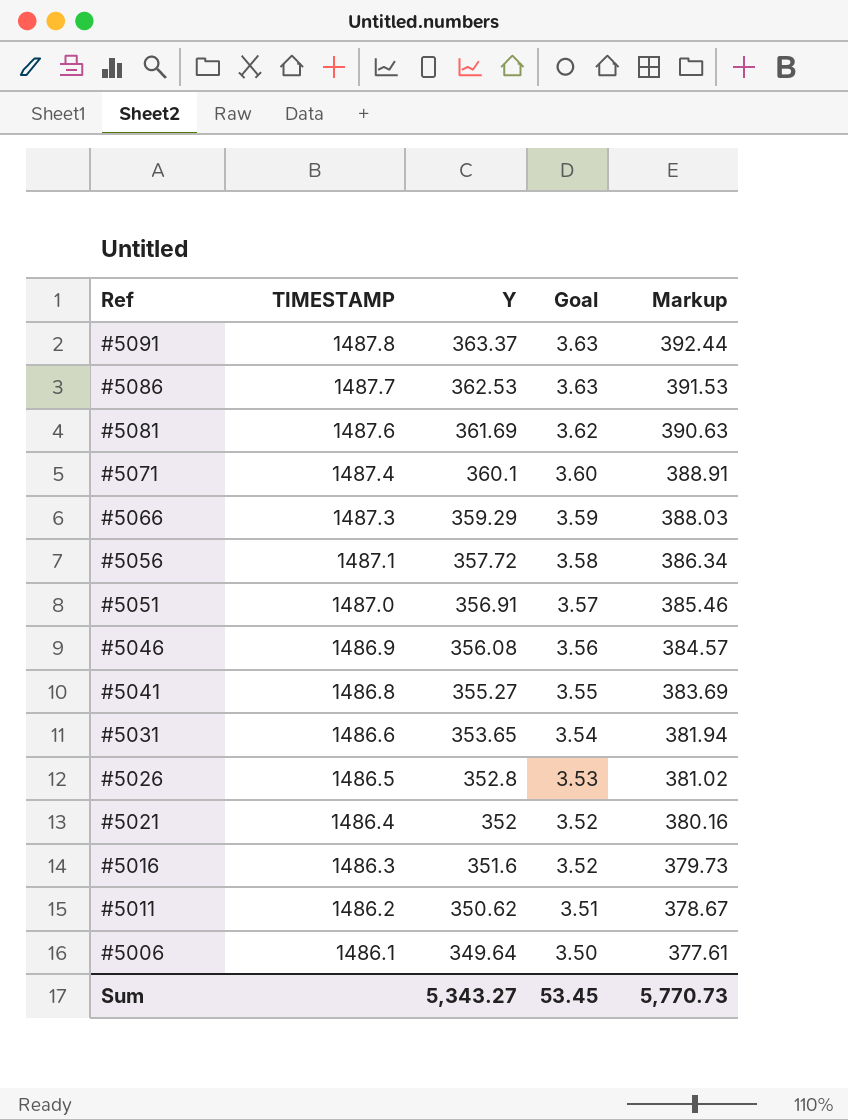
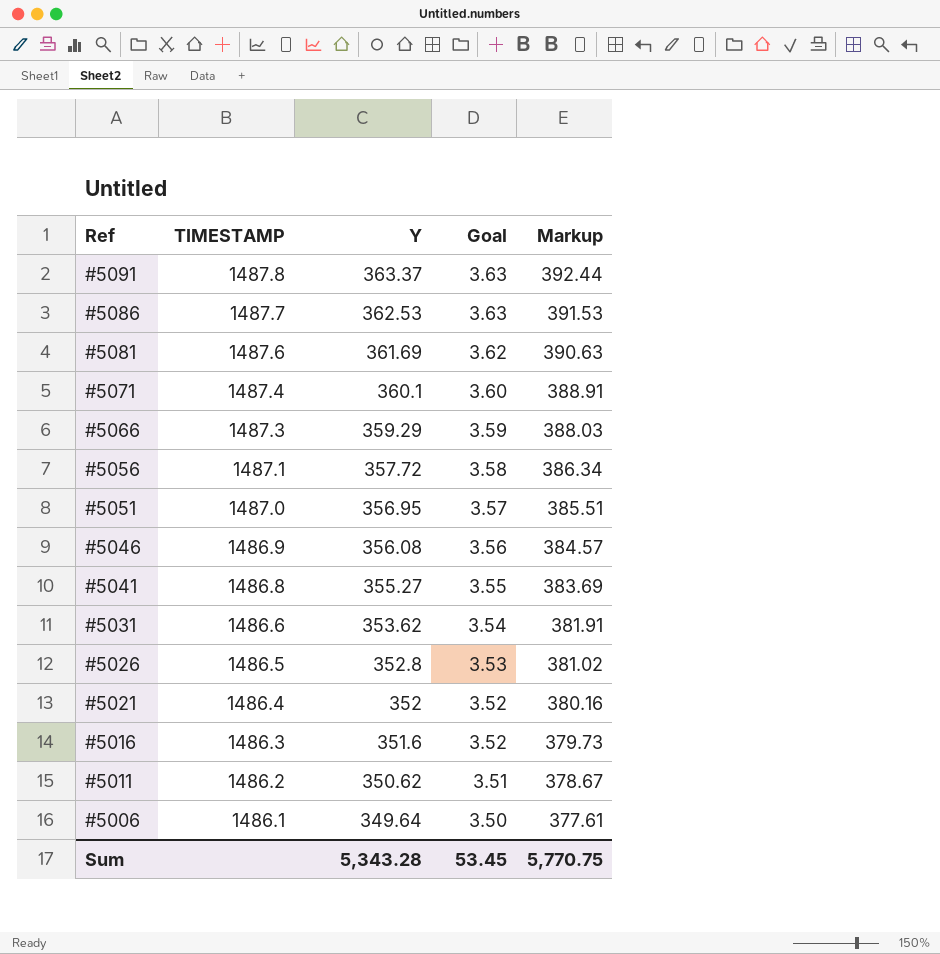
#5051 | Y: 356.91 -> 356.95
#5051 | Markup: 385.46 -> 385.51
#5031 | Y: 353.65 -> 353.62
#5031 | Markup: 381.94 -> 381.91
Sum | Y: 5,343.27 -> 5,343.28
Sum | Markup: 5,770.73 -> 5,770.75

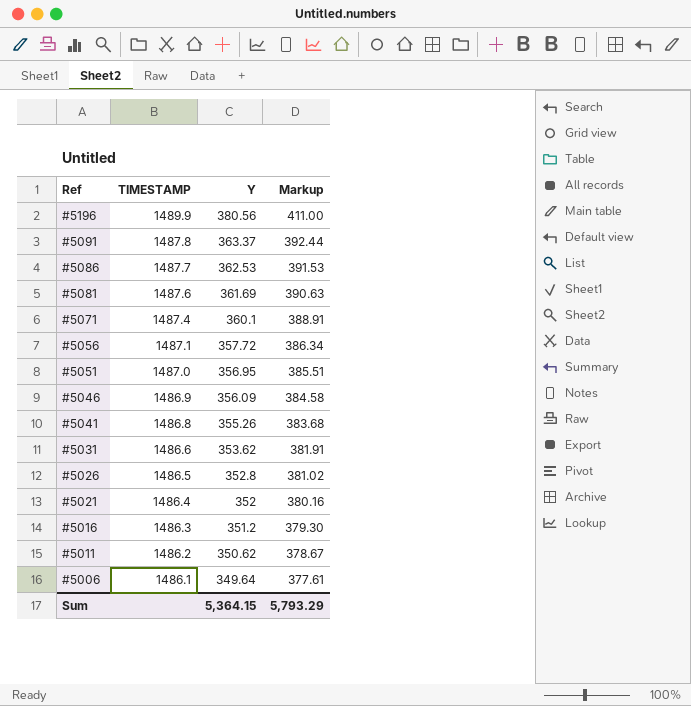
column Goal | formula: [Y] * 0.01 -> none
row #5066: 1487.3 | 359.29 | 3.59 | 388.03 -> none
row #5196: none -> 1489.9 | 380.56 | 411.00
#5046 | Y: 356.08 -> 356.09
#5046 | Markup: 384.57 -> 384.58
#5041 | Y: 355.27 -> 355.26
#5041 | Markup: 383.69 -> 383.68
#5016 | Y: 351.6 -> 351.2
#5016 | Markup: 379.73 -> 379.30
Sum | Y: 5,343.28 -> 5,364.15
Sum | Markup: 5,770.75 -> 5,793.29

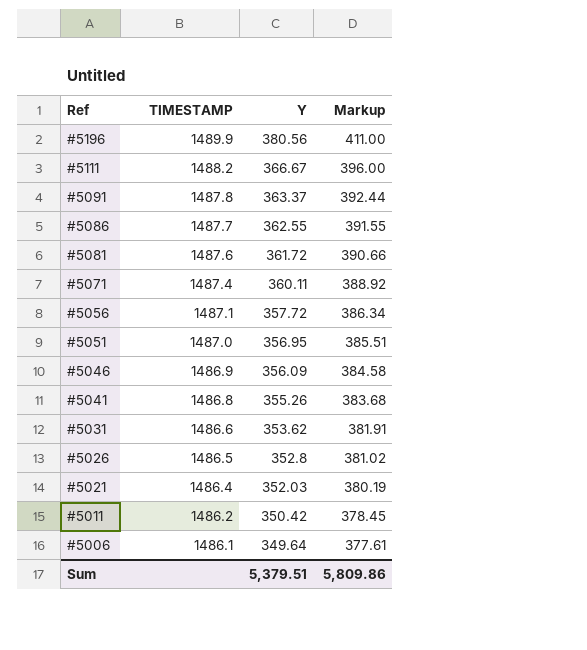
row #5016: 1486.3 | 351.2 | 379.30 -> none
row #5111: none -> 1488.2 | 366.67 | 396.00
#5086 | Y: 362.53 -> 362.55
#5086 | Markup: 391.53 -> 391.55
#5081 | Y: 361.69 -> 361.72
#5081 | Markup: 390.63 -> 390.66
#5071 | Y: 360.1 -> 360.11
#5071 | Markup: 388.91 -> 388.92
#5021 | Y: 352 -> 352.03
#5021 | Markup: 380.16 -> 380.19
#5011 | Y: 350.62 -> 350.42
#5011 | Markup: 378.67 -> 378.45
Sum | Y: 5,364.15 -> 5,379.51
Sum | Markup: 5,793.29 -> 5,809.86

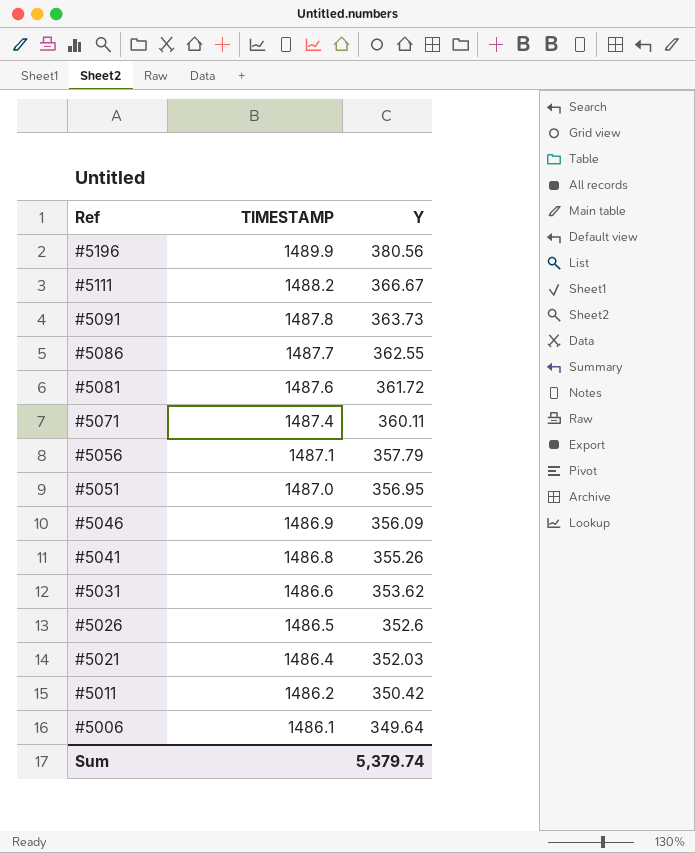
column Markup | formula: [Y] * 1.08 -> none
#5091 | Y: 363.37 -> 363.73
#5056 | Y: 357.72 -> 357.79
#5026 | Y: 352.8 -> 352.6
Sum | Y: 5,379.51 -> 5,379.74

